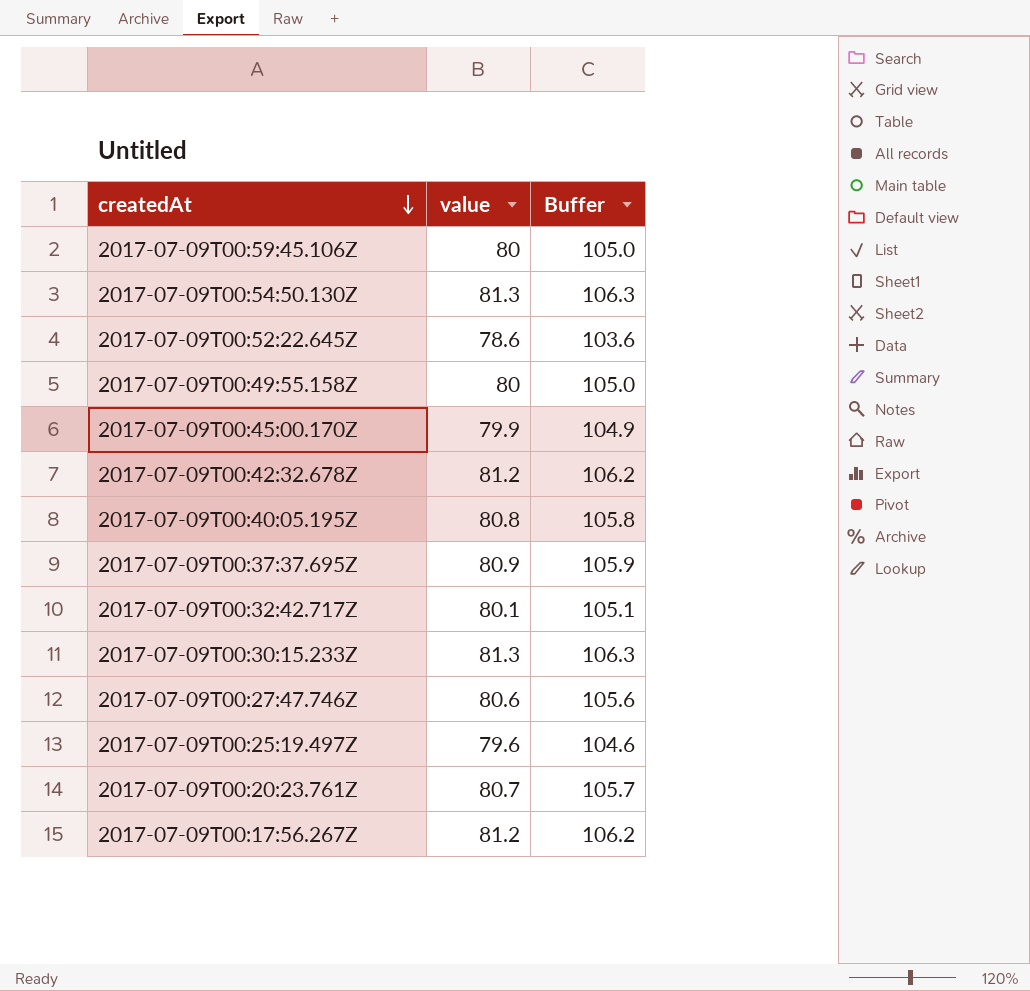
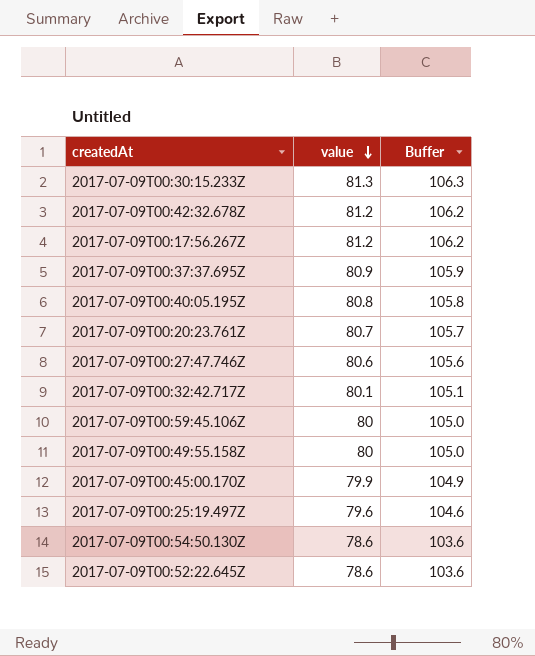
row order: createdAt descending -> value descending
2017-07-09T00:54:50.130Z | value: 81.3 -> 78.6
2017-07-09T00:54:50.130Z | Buffer: 106.3 -> 103.6

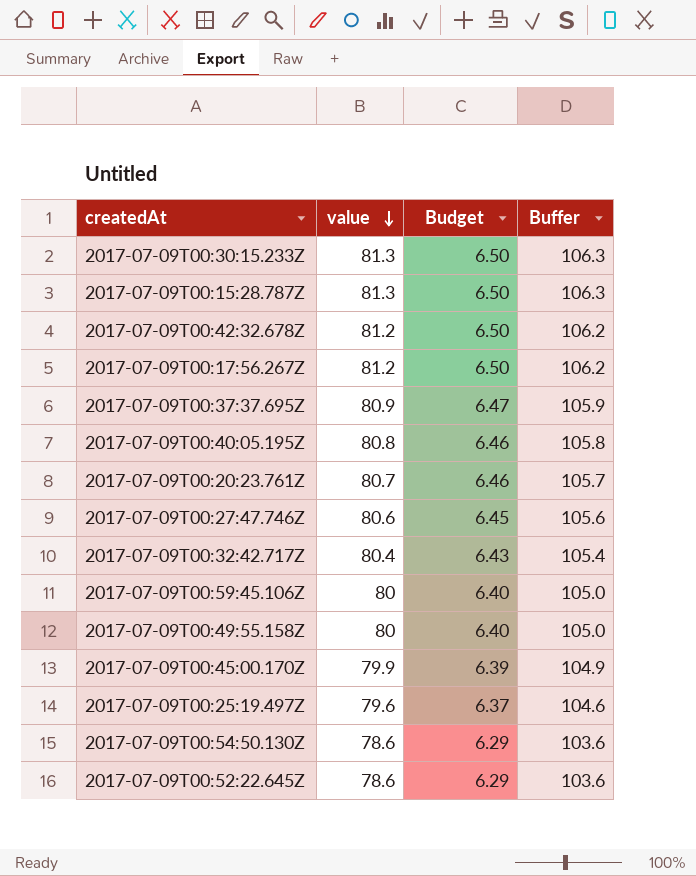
column Budget | formula: none -> [value] * 0.08
row 2017-07-09T00:15:28.787Z: none -> 81.3 | 6.50 | 106.3
2017-07-09T00:32:42.717Z | value: 80.1 -> 80.4
2017-07-09T00:32:42.717Z | Buffer: 105.1 -> 105.4

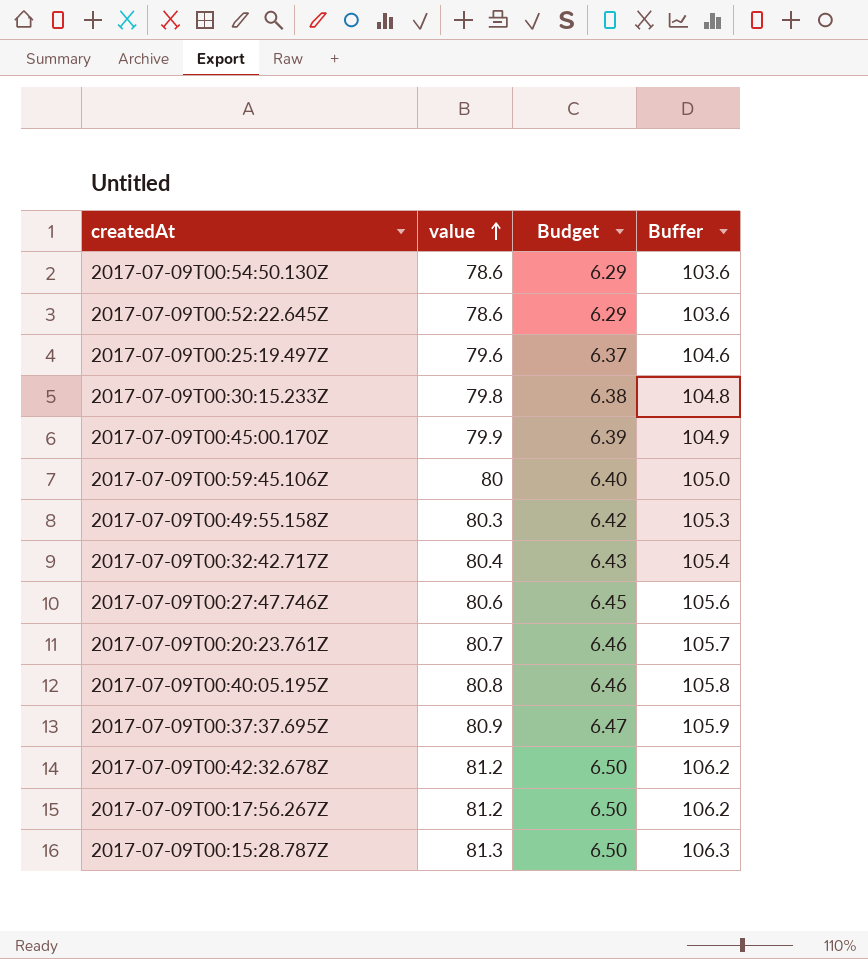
row order: value descending -> value ascending
2017-07-09T00:30:15.233Z | value: 81.3 -> 79.8
2017-07-09T00:30:15.233Z | Budget: 6.50 -> 6.38
2017-07-09T00:30:15.233Z | Buffer: 106.3 -> 104.8
2017-07-09T00:49:55.158Z | value: 80 -> 80.3
2017-07-09T00:49:55.158Z | Budget: 6.40 -> 6.42
2017-07-09T00:49:55.158Z | Buffer: 105.0 -> 105.3

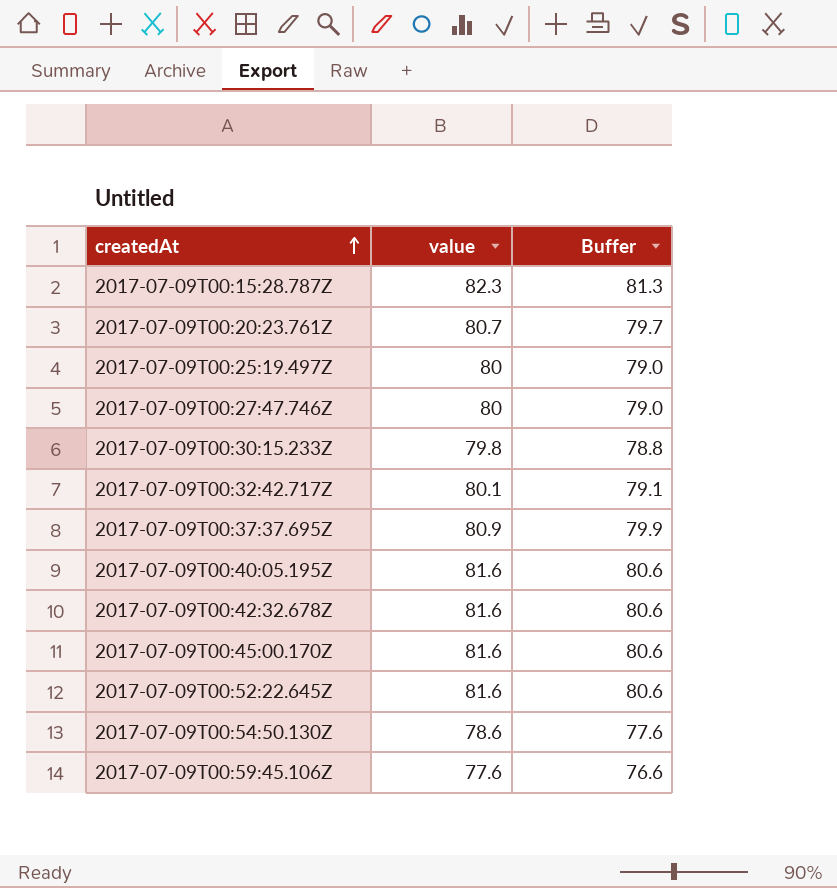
row order: value ascending -> createdAt ascending
column Budget | formula: [value] * 0.08 -> none
column Buffer | formula: [value] + 25 -> [value] - 1
row 2017-07-09T00:49:55.158Z: 80.3 | 6.42 | 105.3 -> none
row 2017-07-09T00:17:56.267Z: 81.2 | 6.50 | 106.2 -> none
2017-07-09T00:15:28.787Z | value: 81.3 -> 82.3
2017-07-09T00:25:19.497Z | value: 79.6 -> 80
2017-07-09T00:27:47.746Z | value: 80.6 -> 80
2017-07-09T00:32:42.717Z | value: 80.4 -> 80.1
2017-07-09T00:40:05.195Z | value: 80.8 -> 81.6
2017-07-09T00:42:32.678Z | value: 81.2 -> 81.6
2017-07-09T00:45:00.170Z | value: 79.9 -> 81.6
2017-07-09T00:52:22.645Z | value: 78.6 -> 81.6
2017-07-09T00:59:45.106Z | value: 80 -> 77.6

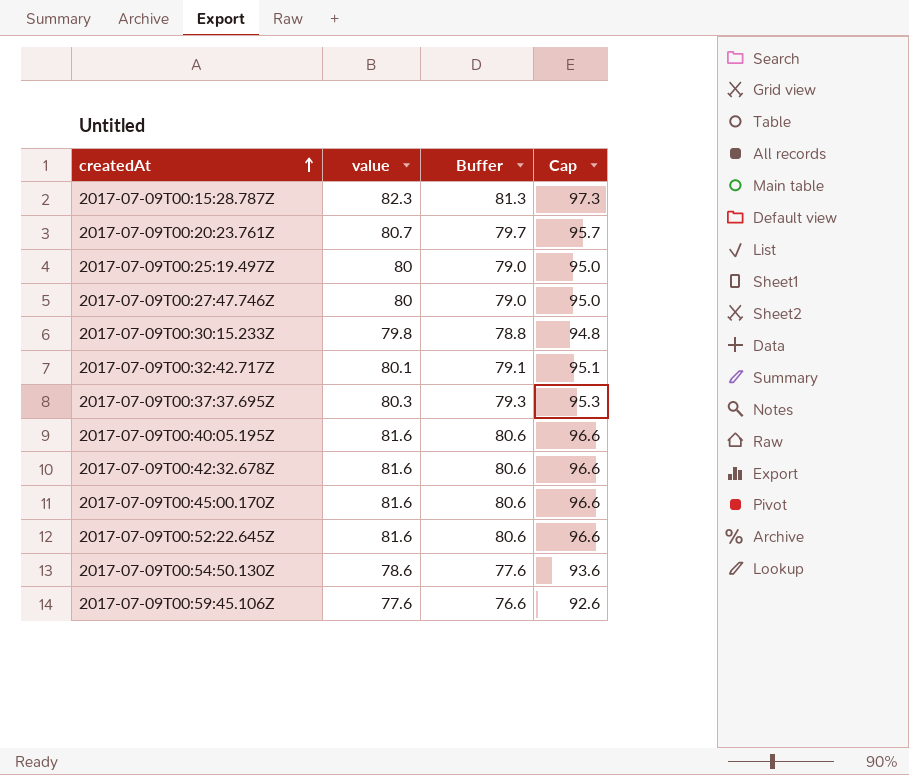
column Cap | formula: none -> [value] + 15
2017-07-09T00:37:37.695Z | value: 80.9 -> 80.3
2017-07-09T00:37:37.695Z | Buffer: 79.9 -> 79.3

